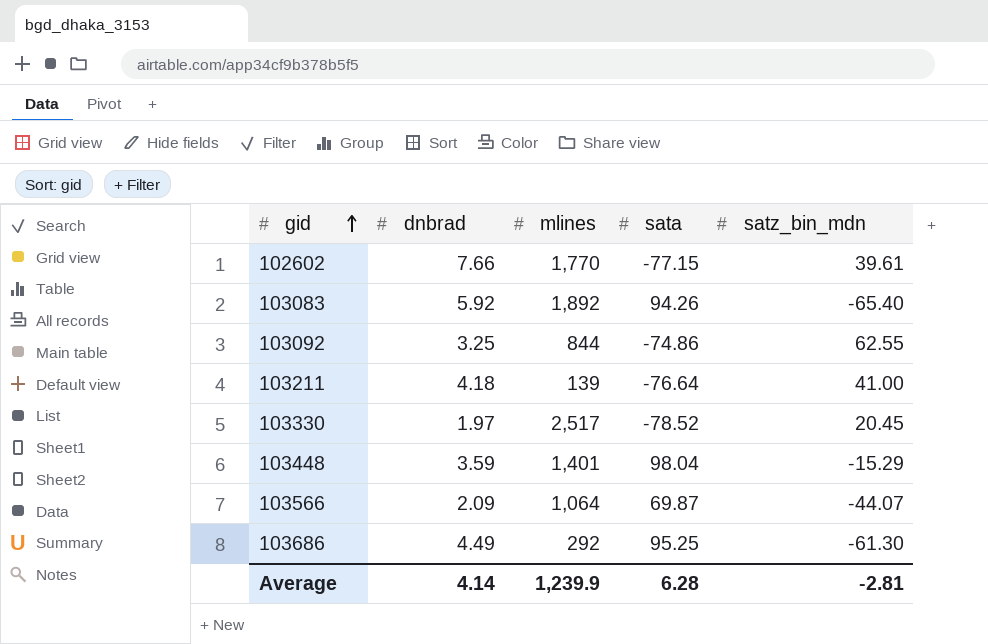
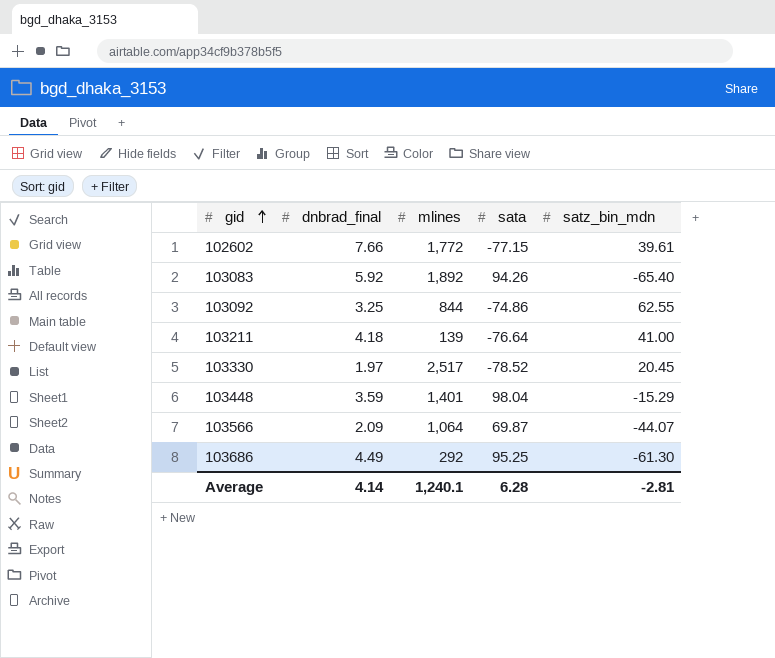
column name: dnbrad -> dnbrad_final
102602 | mlines: 1,770 -> 1,772
Average | mlines: 1,239.9 -> 1,240.1

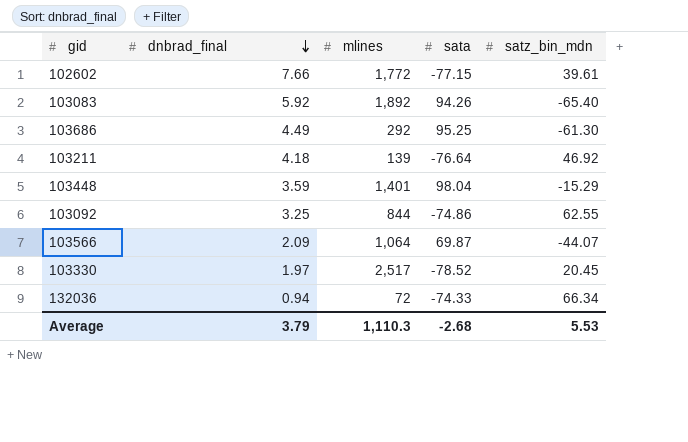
row order: gid ascending -> dnbrad_final descending
103211 | satz_bin_mdn: 41.00 -> 46.92
row 132036: none -> 0.94 | 72 | -74.33 | 66.34
Average | dnbrad_final: 4.14 -> 3.79
Average | mlines: 1,240.1 -> 1,110.3
Average | sata: 6.28 -> -2.68
Average | satz_bin_mdn: -2.81 -> 5.53

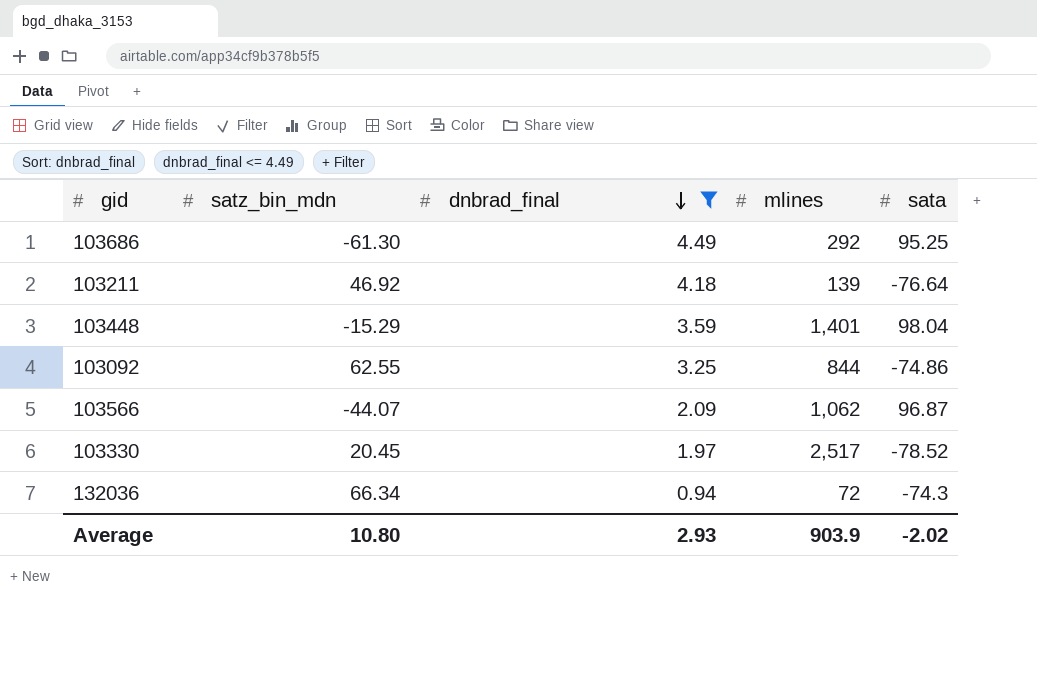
filter: none -> dnbrad_final <= 4.49
column satz_bin_mdn | position: 5 -> 2
103566 | mlines: 1,064 -> 1,062
103566 | sata: 69.87 -> 96.87
132036 | sata: -74.33 -> -74.3
Average | satz_bin_mdn: 5.53 -> 10.80
Average | dnbrad_final: 3.79 -> 2.93
Average | mlines: 1,110.3 -> 903.9
Average | sata: -2.68 -> -2.02

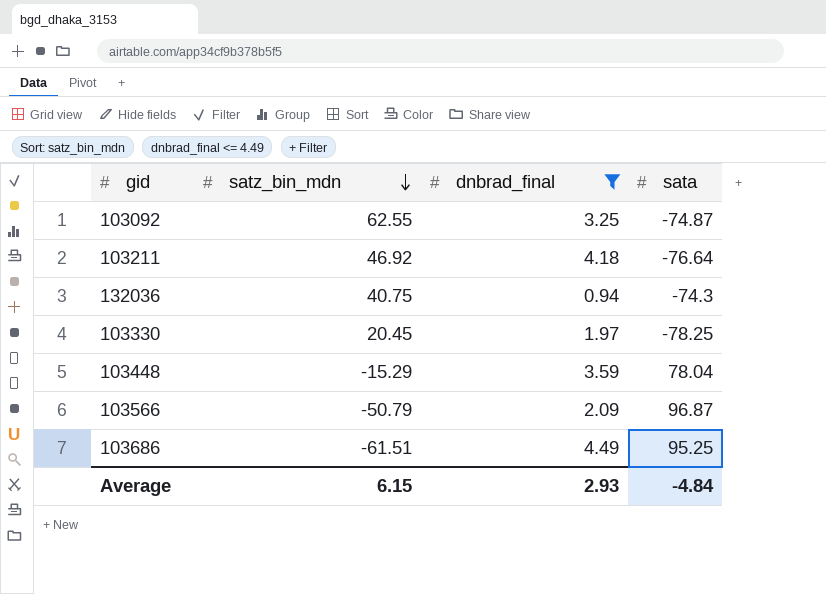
row order: dnbrad_final descending -> satz_bin_mdn descending
column mlines | position: 4 -> none
103092 | sata: -74.86 -> -74.87
132036 | satz_bin_mdn: 66.34 -> 40.75
103330 | sata: -78.52 -> -78.25
103448 | sata: 98.04 -> 78.04
103566 | satz_bin_mdn: -44.07 -> -50.79
103686 | satz_bin_mdn: -61.30 -> -61.51
Average | satz_bin_mdn: 10.80 -> 6.15
Average | sata: -2.02 -> -4.84

